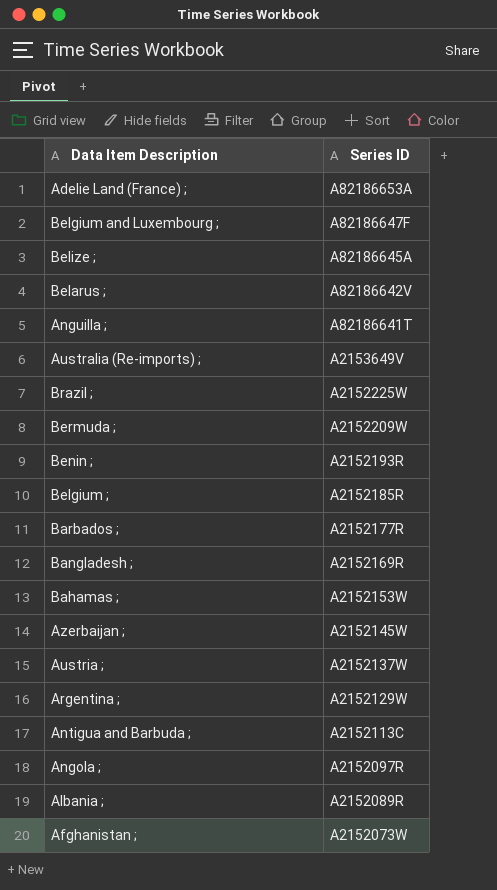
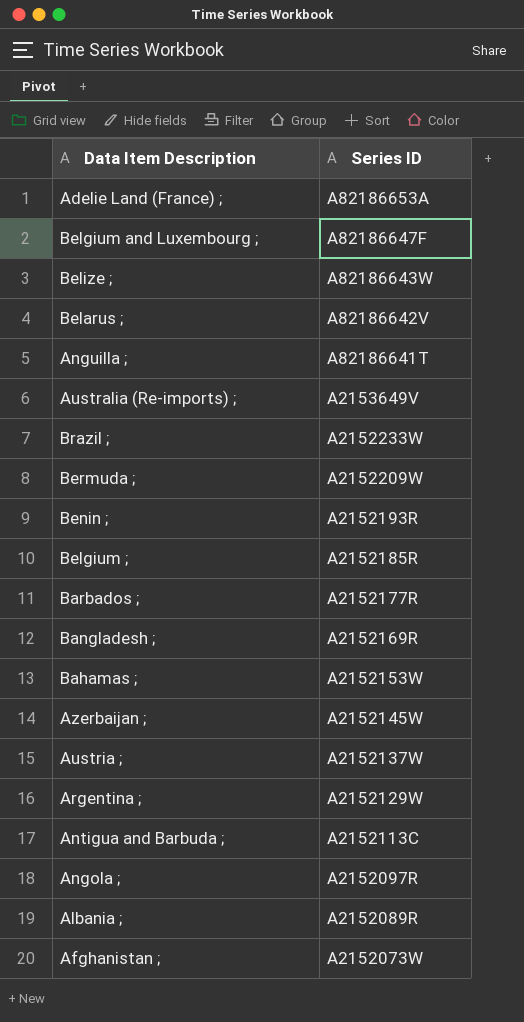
Belize ; | Series ID: A82186645A -> A82186643W
Brazil ; | Series ID: A2152225W -> A2152233W

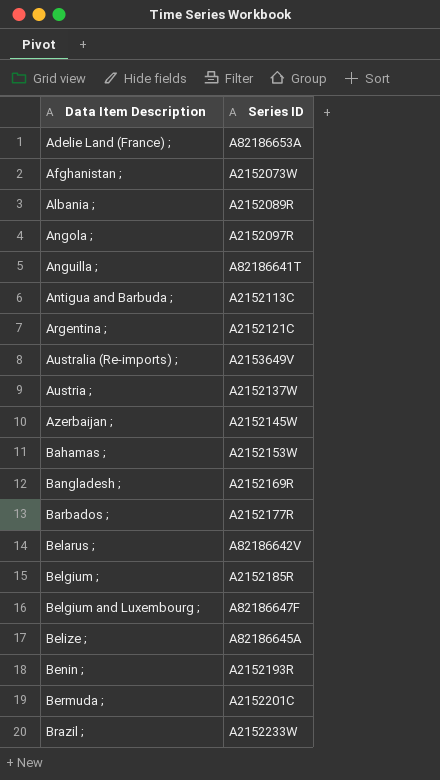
row order: Series ID descending -> Data Item Description ascending
Argentina ; | Series ID: A2152129W -> A2152121C
Belize ; | Series ID: A82186643W -> A82186645A
Bermuda ; | Series ID: A2152209W -> A2152201C

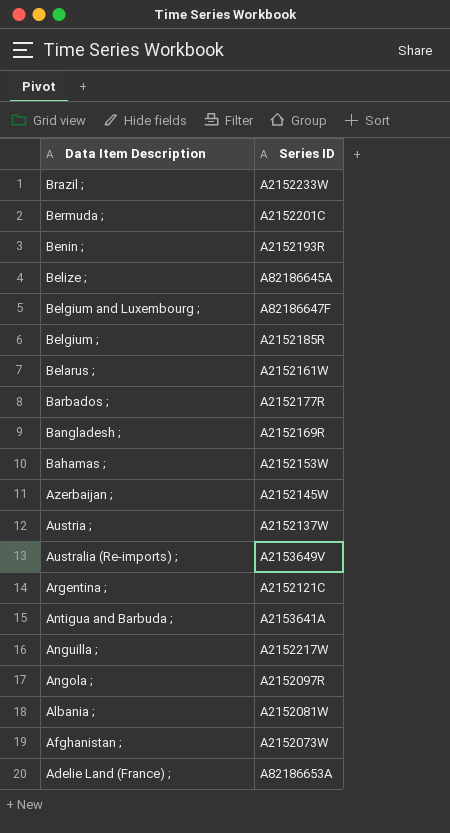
row order: Data Item Description ascending -> Data Item Description descending
Belarus ; | Series ID: A82186642V -> A2152161W
Antigua and Barbuda ; | Series ID: A2152113C -> A2153641A
Anguilla ; | Series ID: A82186641T -> A2152217W
Albania ; | Series ID: A2152089R -> A2152081W

